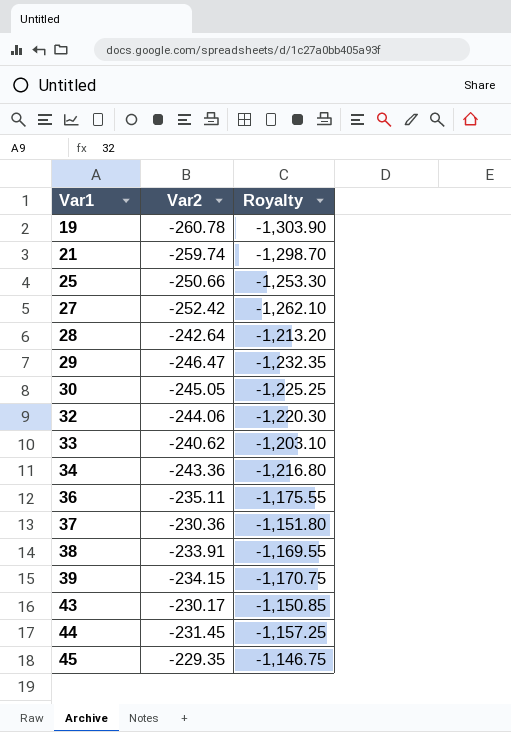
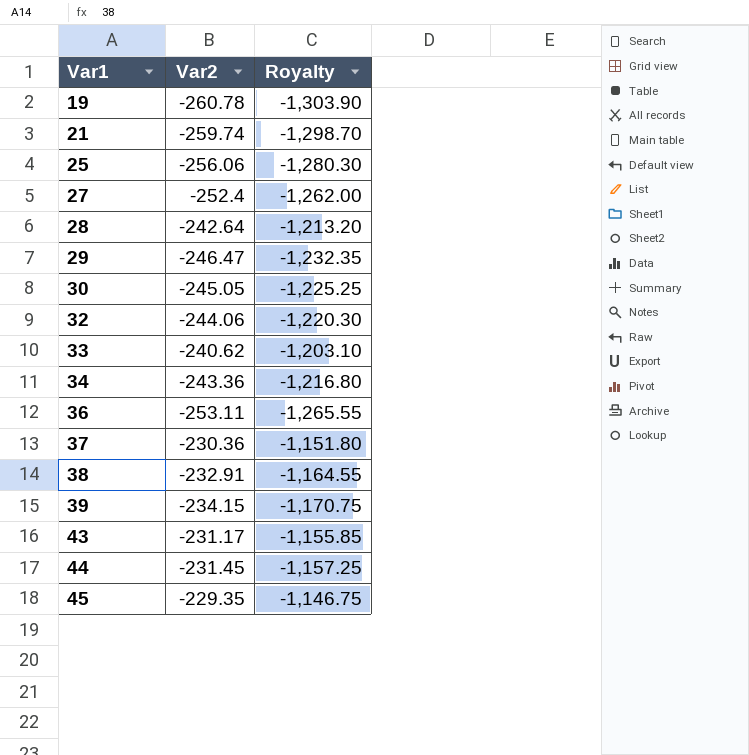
25 | Var2: -250.66 -> -256.06
25 | Royalty: -1,253.30 -> -1,280.30
27 | Var2: -252.42 -> -252.4
27 | Royalty: -1,262.10 -> -1,262.00
36 | Var2: -235.11 -> -253.11
36 | Royalty: -1,175.55 -> -1,265.55
38 | Var2: -233.91 -> -232.91
38 | Royalty: -1,169.55 -> -1,164.55
43 | Var2: -230.17 -> -231.17
43 | Royalty: -1,150.85 -> -1,155.85

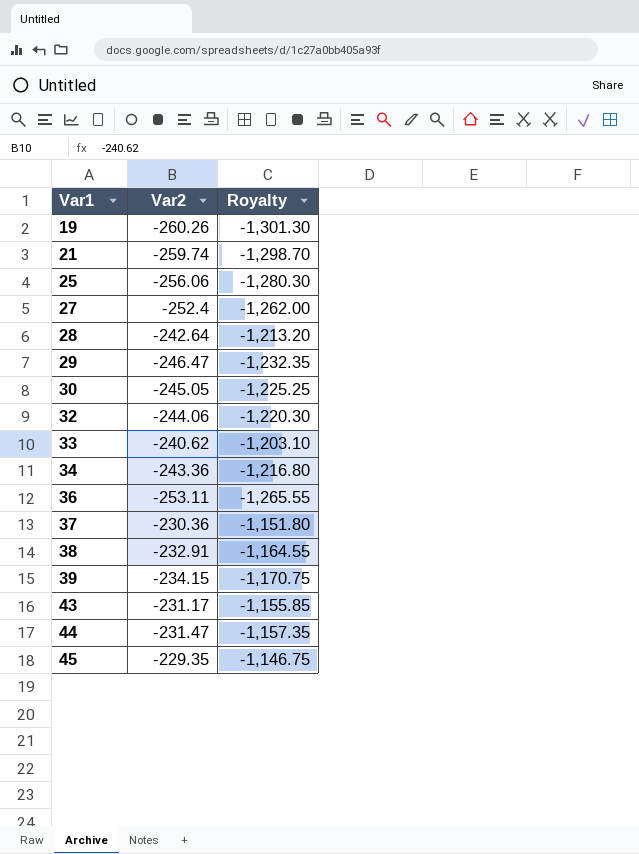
19 | Var2: -260.78 -> -260.26
19 | Royalty: -1,303.90 -> -1,301.30
44 | Var2: -231.45 -> -231.47
44 | Royalty: -1,157.25 -> -1,157.35

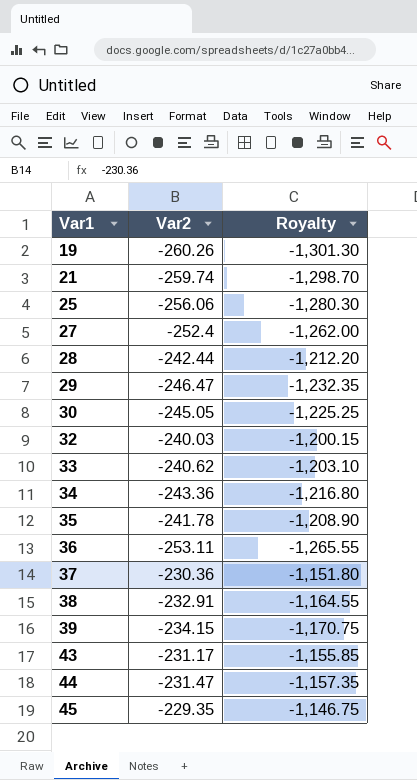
28 | Var2: -242.64 -> -242.44
28 | Royalty: -1,213.20 -> -1,212.20
32 | Var2: -244.06 -> -240.03
32 | Royalty: -1,220.30 -> -1,200.15
row 35: none -> -241.78 | -1,208.90

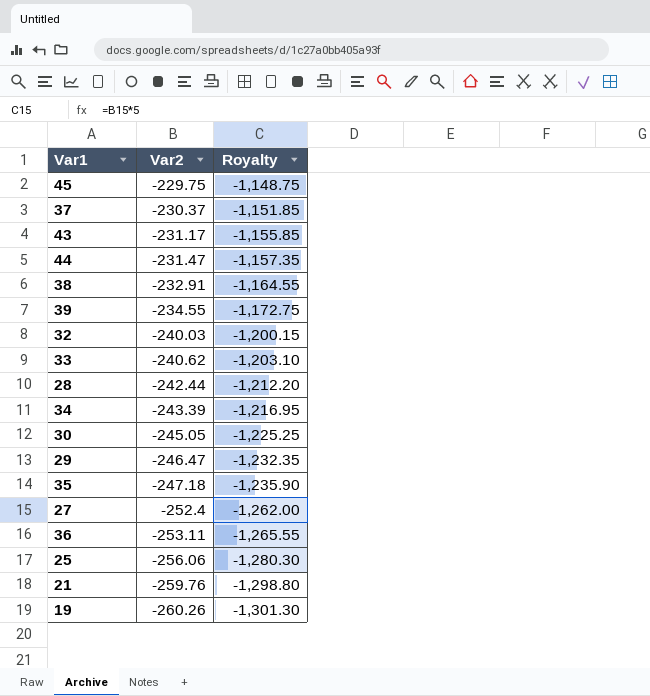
row order: Var1 ascending -> Var2 descending
45 | Var2: -229.35 -> -229.75
45 | Royalty: -1,146.75 -> -1,148.75
37 | Var2: -230.36 -> -230.37
37 | Royalty: -1,151.80 -> -1,151.85
39 | Var2: -234.15 -> -234.55
39 | Royalty: -1,170.75 -> -1,172.75
34 | Var2: -243.36 -> -243.39
34 | Royalty: -1,216.80 -> -1,216.95
35 | Var2: -241.78 -> -247.18
35 | Royalty: -1,208.90 -> -1,235.90
21 | Var2: -259.74 -> -259.76
21 | Royalty: -1,298.70 -> -1,298.80

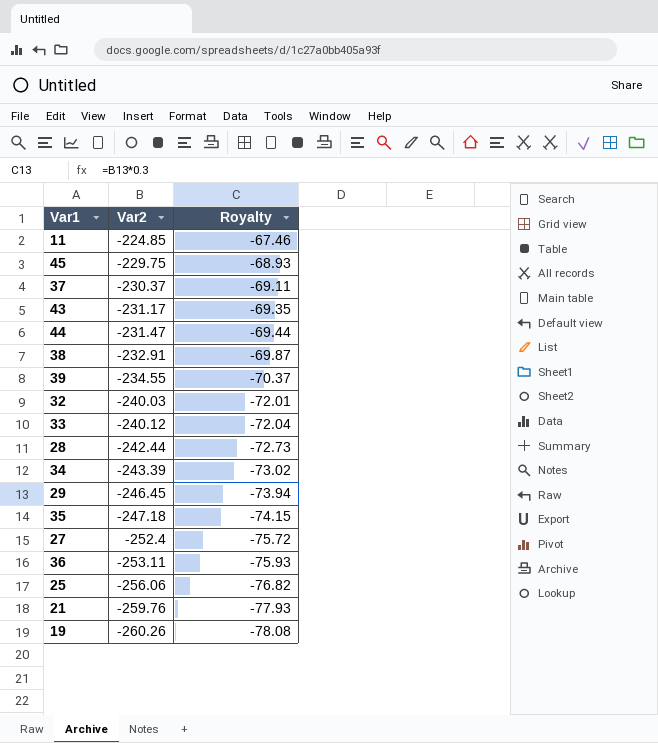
column Royalty | formula: [Var2] * 5 -> [Var2] * 0.3
row 30: -245.05 | -1,225.25 -> none
row 11: none -> -224.85 | -67.46
33 | Var2: -240.62 -> -240.12
29 | Var2: -246.47 -> -246.45

